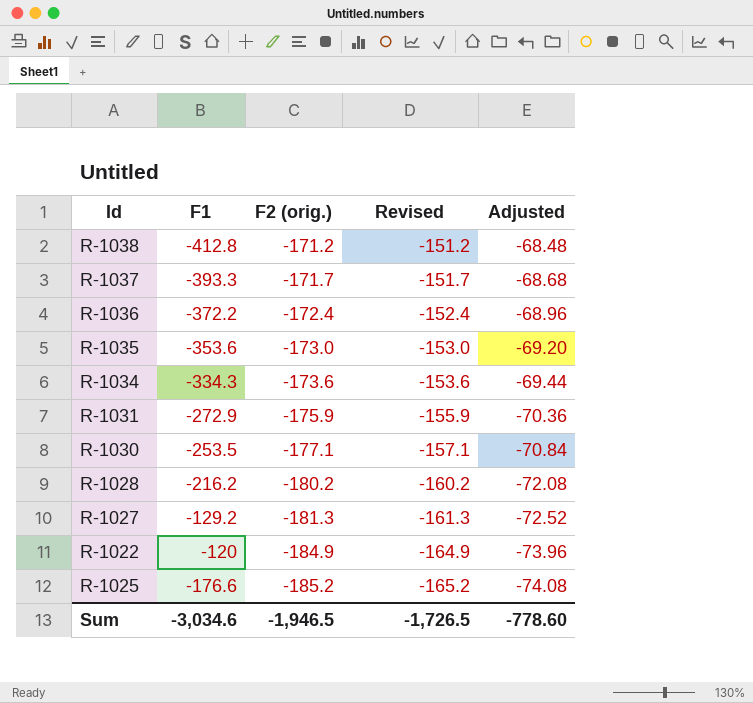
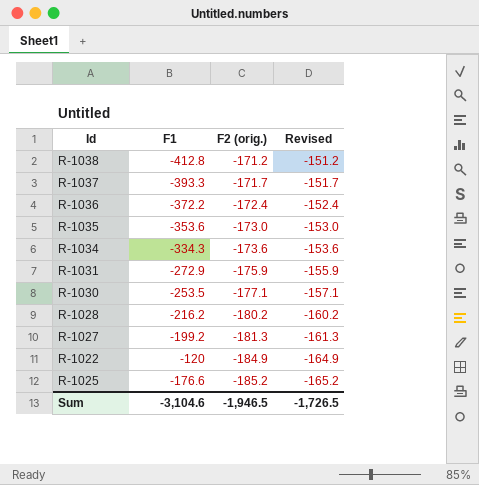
column Adjusted | formula: [F2 (orig.)] * 0.4 -> none
R-1027 | F1: -129.2 -> -199.2
Sum | F1: -3,034.6 -> -3,104.6

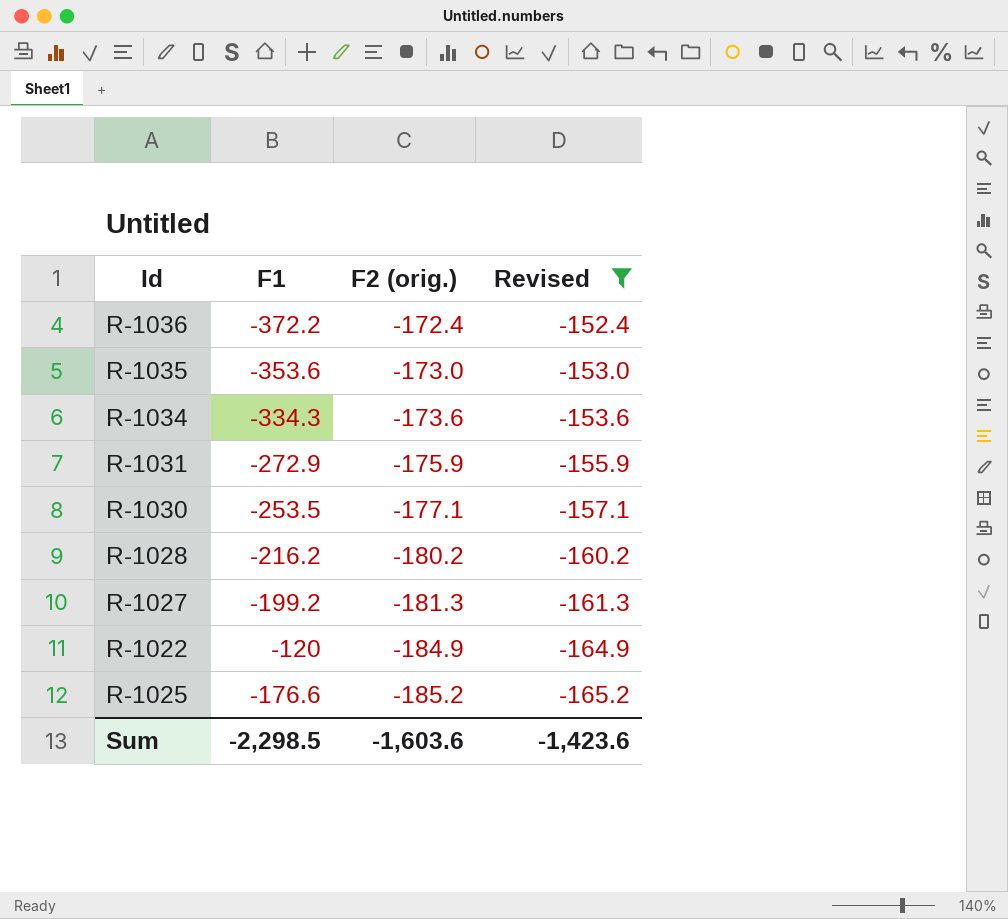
filter: none -> Revised <= -152.4
Sum | F1: -3,104.6 -> -2,298.5
Sum | F2 (orig.): -1,946.5 -> -1,603.6
Sum | Revised: -1,726.5 -> -1,423.6

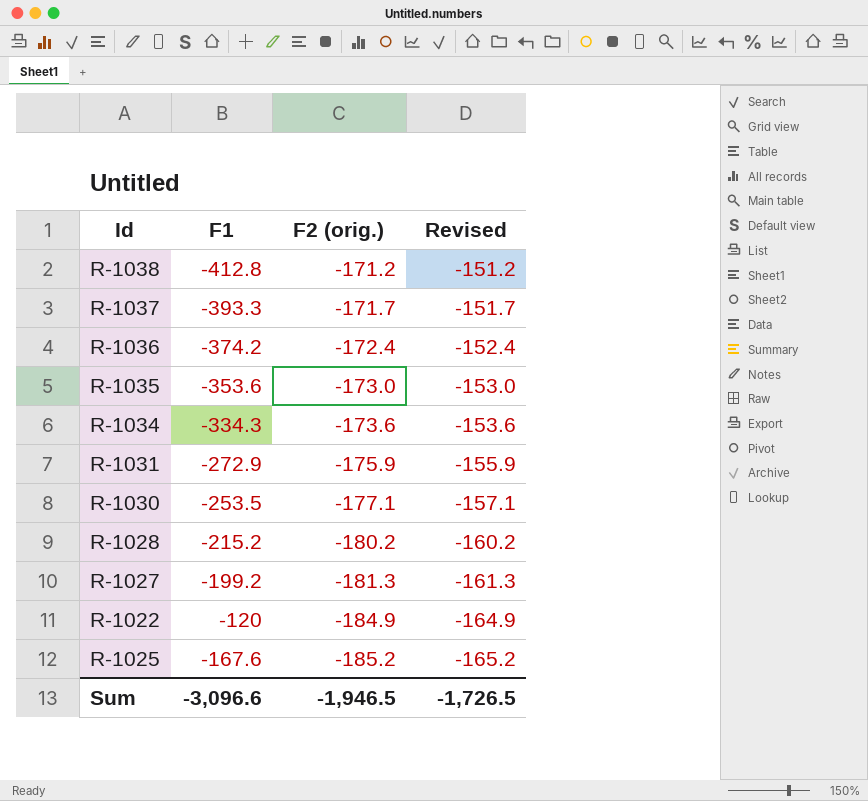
filter: Revised <= -152.4 -> none
R-1036 | F1: -372.2 -> -374.2
R-1028 | F1: -216.2 -> -215.2
R-1025 | F1: -176.6 -> -167.6
Sum | F1: -2,298.5 -> -3,096.6
Sum | F2 (orig.): -1,603.6 -> -1,946.5
Sum | Revised: -1,423.6 -> -1,726.5

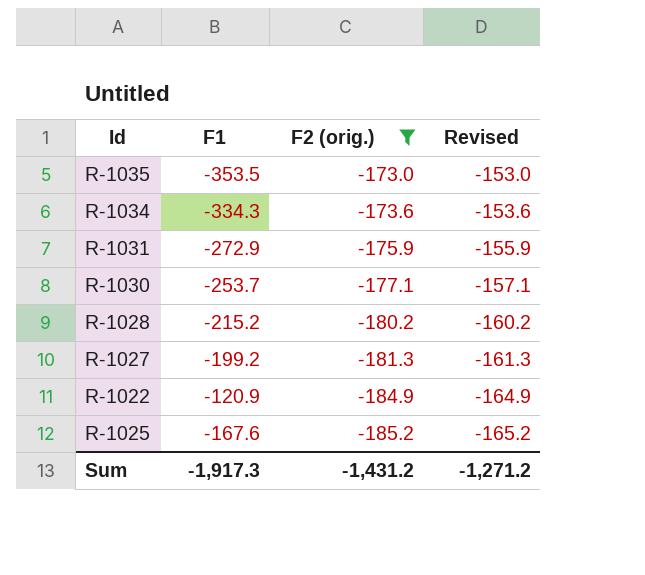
filter: none -> F2 (orig.) <= -173.0
R-1035 | F1: -353.6 -> -353.5
R-1030 | F1: -253.5 -> -253.7
R-1022 | F1: -120 -> -120.9
Sum | F1: -3,096.6 -> -1,917.3
Sum | F2 (orig.): -1,946.5 -> -1,431.2
Sum | Revised: -1,726.5 -> -1,271.2

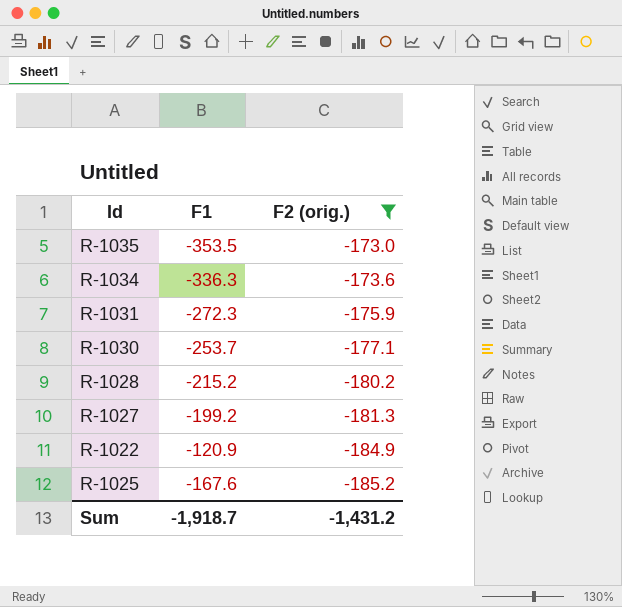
column Revised | formula: [F2 (orig.)] + 20 -> none
R-1034 | F1: -334.3 -> -336.3
R-1031 | F1: -272.9 -> -272.3
Sum | F1: -1,917.3 -> -1,918.7

